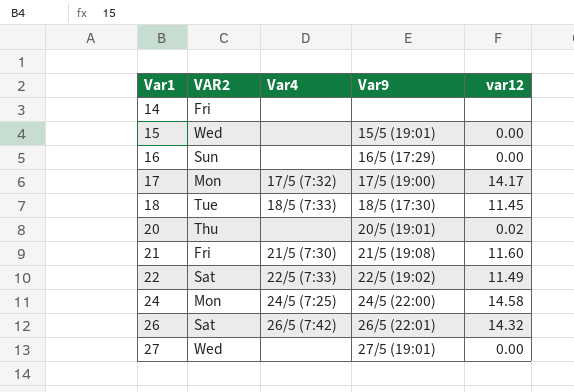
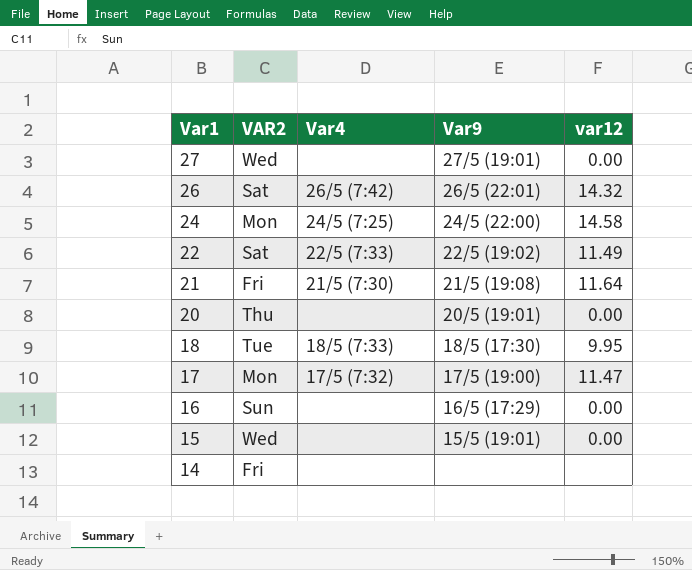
row order: Var1 ascending -> Var1 descending
21 | var12: 11.60 -> 11.64
20 | var12: 0.02 -> 0.00
18 | var12: 11.45 -> 9.95
17 | var12: 14.17 -> 11.47

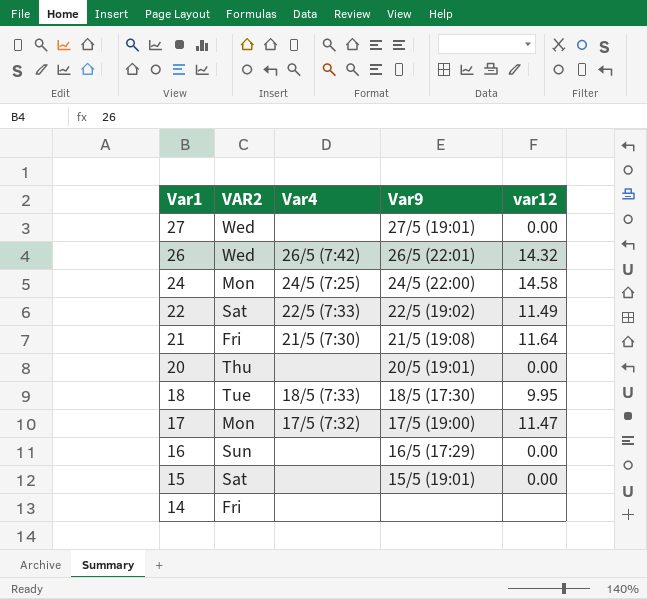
26 | VAR2: Sat -> Wed
15 | VAR2: Wed -> Sat

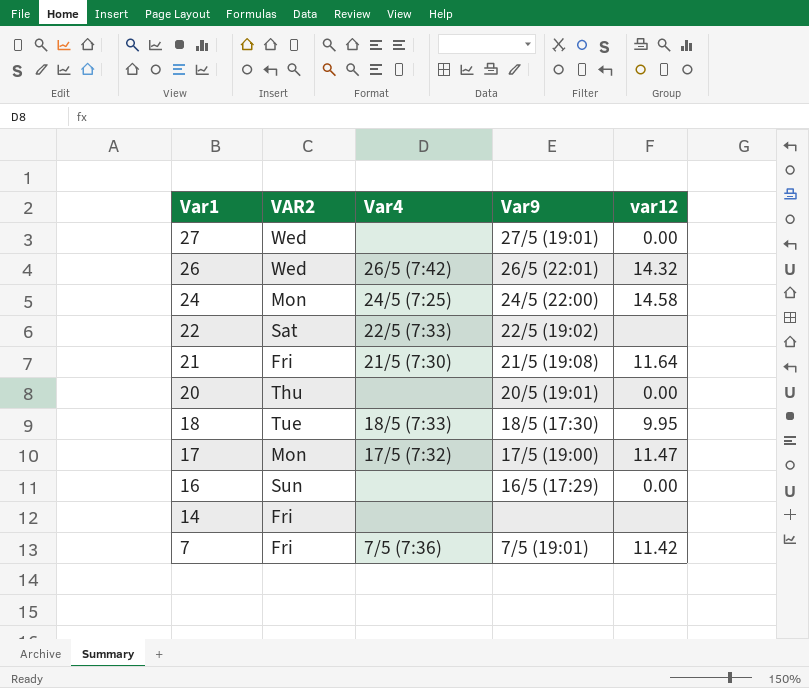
row 15: Sat | none | 15/5 (19:01) | 0.00 -> none
22 | var12: 11.49 -> none
row 7: none -> Fri | 7/5 (7:36) | 7/5 (19:01) | 11.42

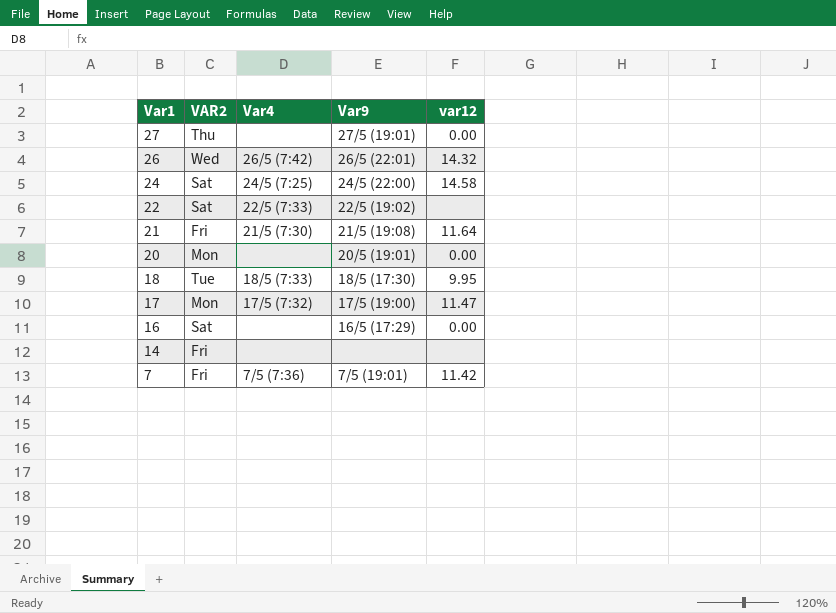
27 | VAR2: Wed -> Thu
24 | VAR2: Mon -> Sat
20 | VAR2: Thu -> Mon
16 | VAR2: Sun -> Sat

